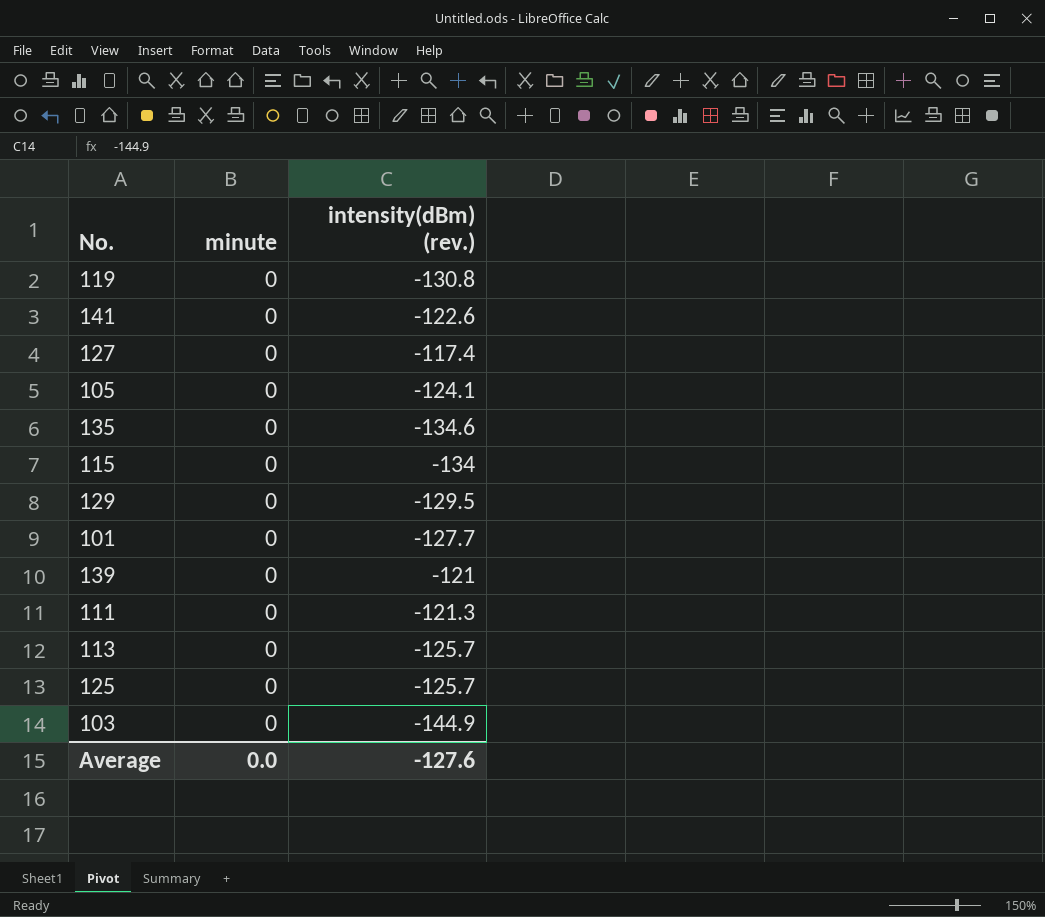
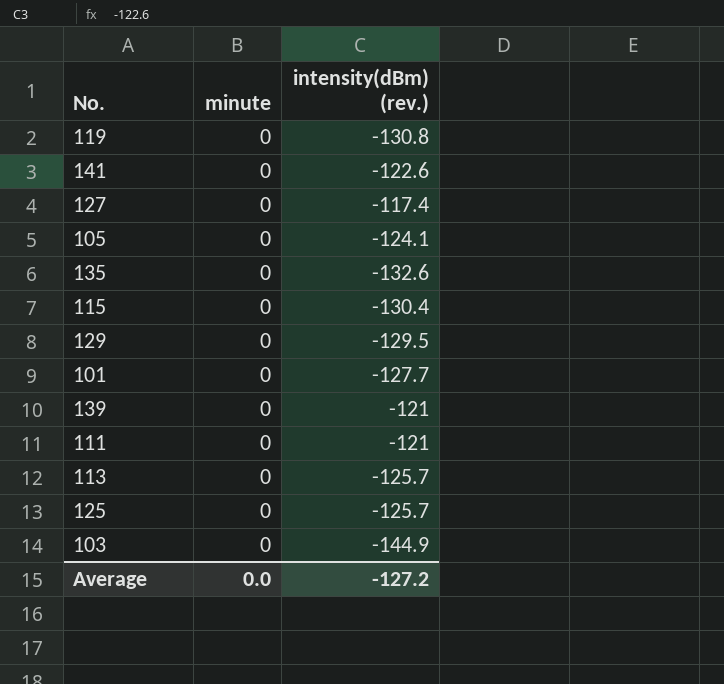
135 | intensity(dBm) (rev.): -134.6 -> -132.6
115 | intensity(dBm) (rev.): -134 -> -130.4
111 | intensity(dBm) (rev.): -121.3 -> -121
Average | intensity(dBm) (rev.): -127.6 -> -127.2

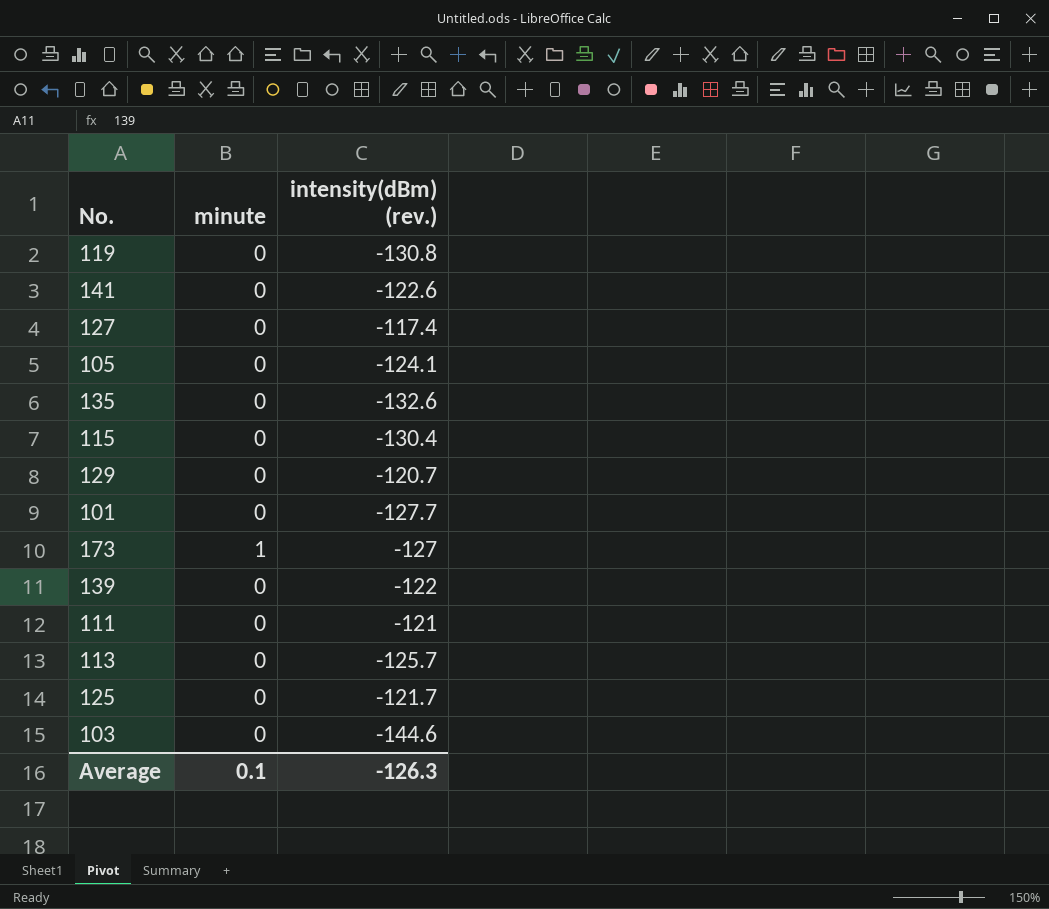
129 | intensity(dBm) (rev.): -129.5 -> -120.7
row 173: none -> 1 | -127
139 | intensity(dBm) (rev.): -121 -> -122
125 | intensity(dBm) (rev.): -125.7 -> -121.7
103 | intensity(dBm) (rev.): -144.9 -> -144.6
Average | minute: 0.0 -> 0.1
Average | intensity(dBm) (rev.): -127.2 -> -126.3

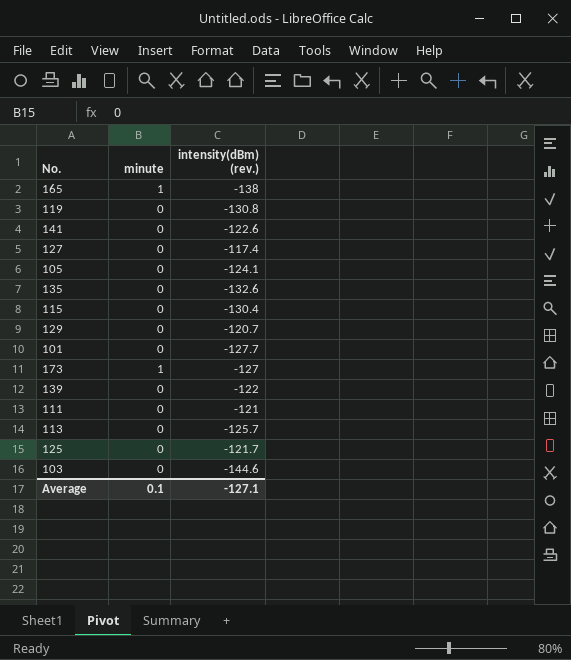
row 165: none -> 1 | -138
Average | intensity(dBm) (rev.): -126.3 -> -127.1

